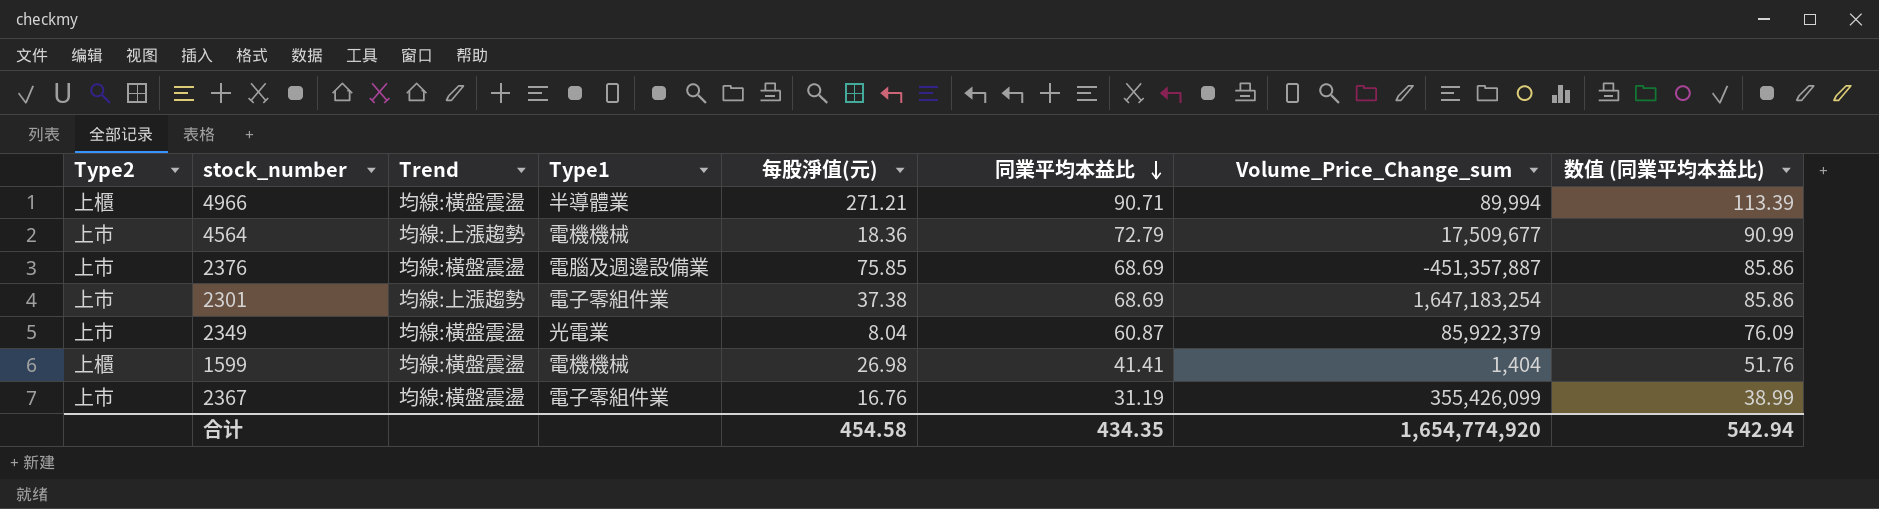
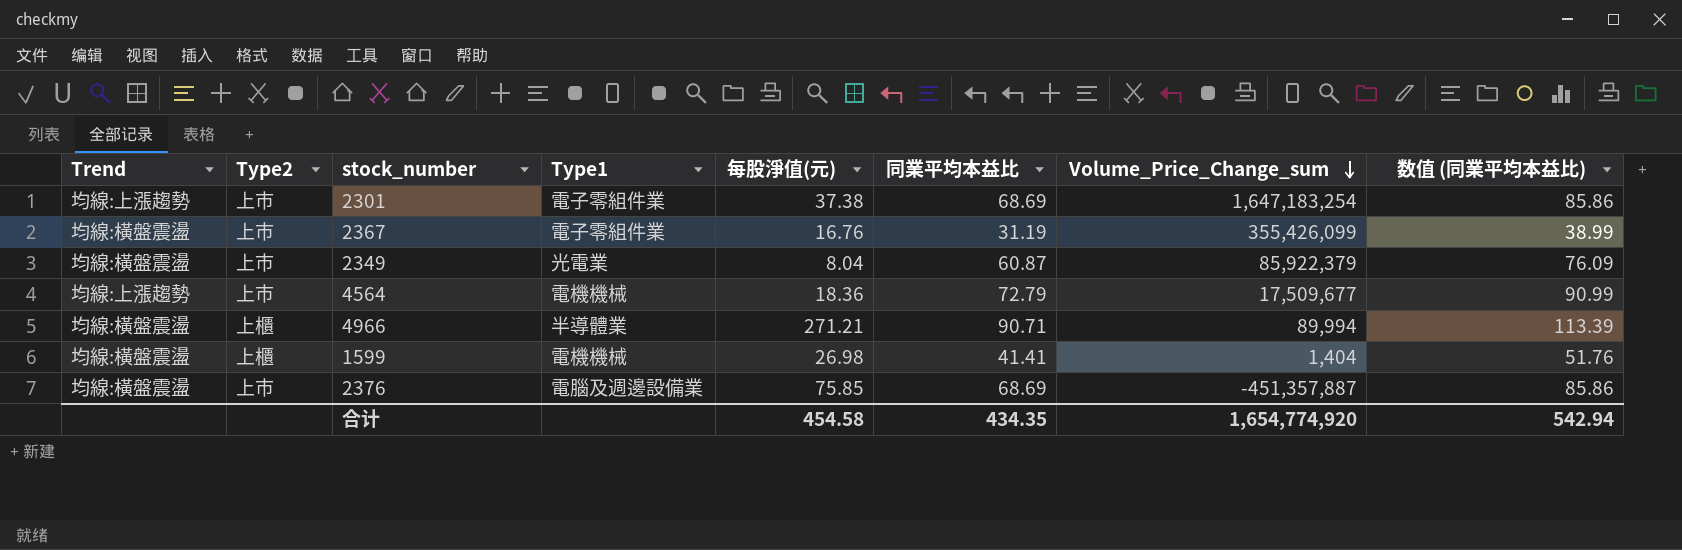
row order: 同業平均本益比 descending -> Volume_Price_Change_sum descending
column Trend | position: 3 -> 1

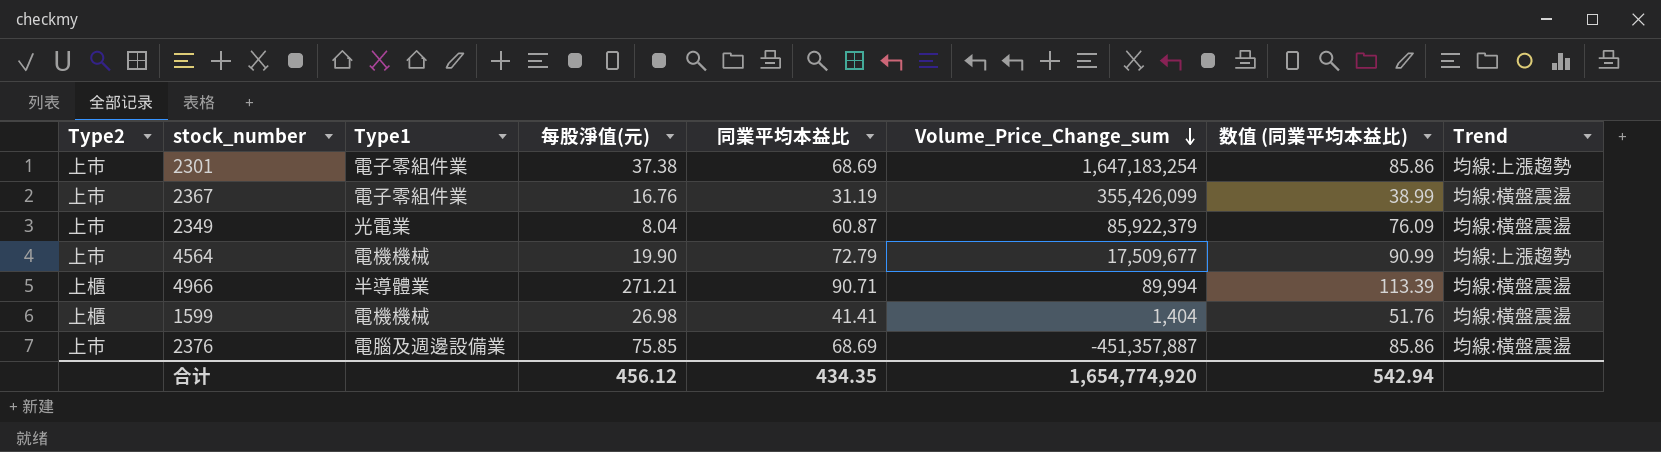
column Trend | position: 1 -> 8
4564 | 每股淨值(元): 18.36 -> 19.90
合计 | 每股淨值(元): 454.58 -> 456.12

